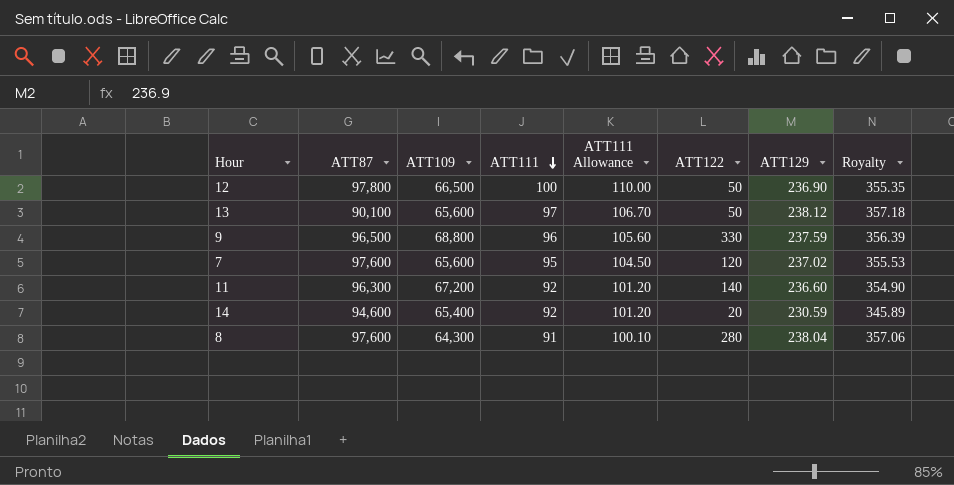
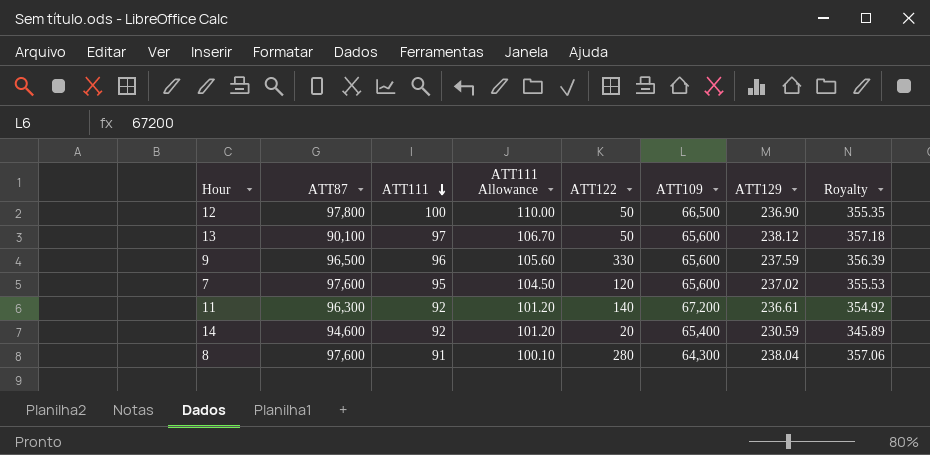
column ATT109 | position: 3 -> 6
9 | ATT109: 68,800 -> 65,600
11 | ATT129: 236.60 -> 236.61
11 | Royalty: 354.90 -> 354.92

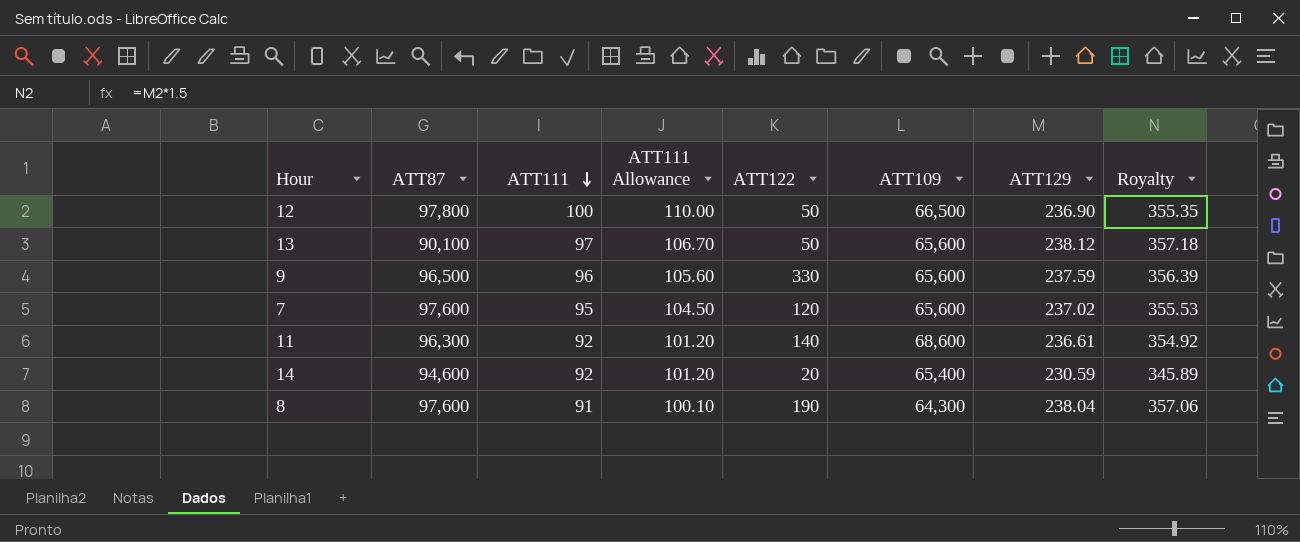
11 | ATT109: 67,200 -> 68,600
8 | ATT122: 280 -> 190

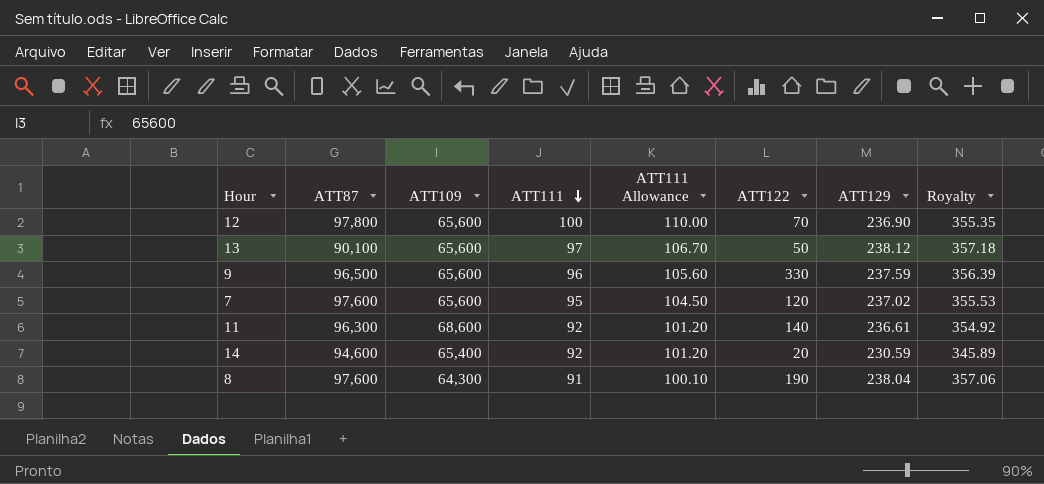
column ATT109 | position: 6 -> 3
12 | ATT109: 66,500 -> 65,600
12 | ATT122: 50 -> 70

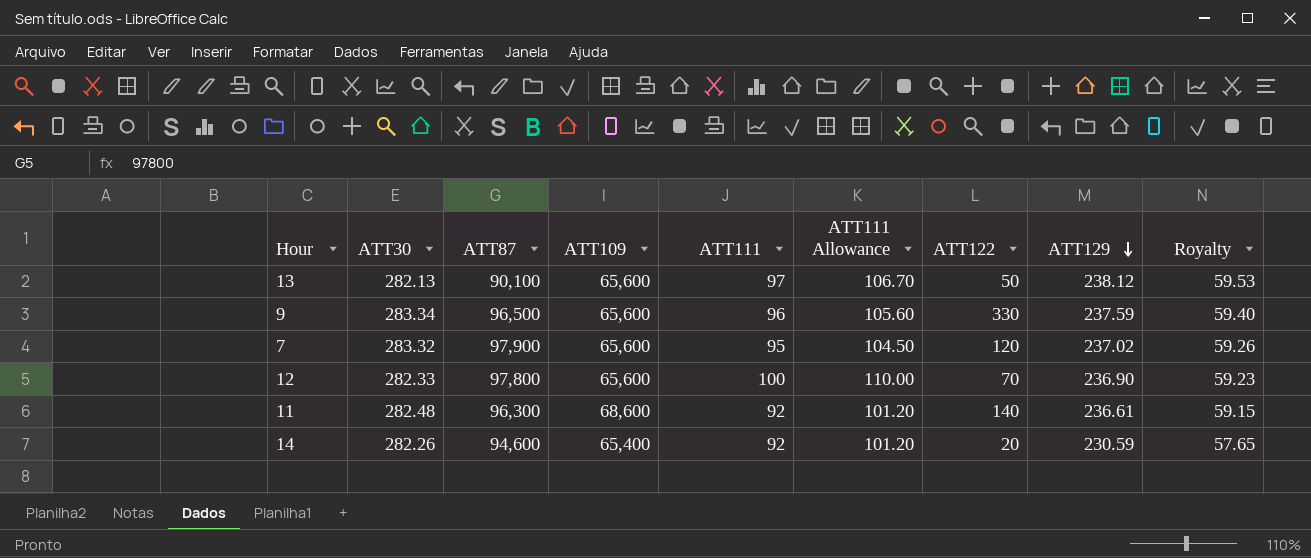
row order: ATT111 descending -> ATT129 descending
column ATT30 | position: none -> 2
column Royalty | formula: [ATT129] * 1.5 -> [ATT129] * 0.25
row 8: 97,600 | 64,300 | 91 | 100.10 | 190 | 238.04 | 357.06 -> none
7 | ATT87: 97,600 -> 97,900

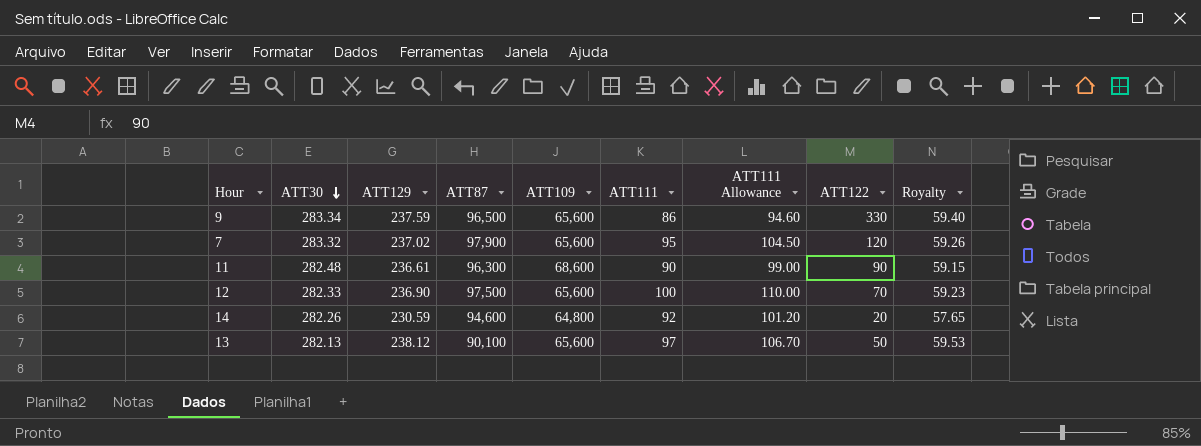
row order: ATT129 descending -> ATT30 descending
column ATT129 | position: 8 -> 3
9 | ATT111: 96 -> 86
9 | ATT111 Allowance: 105.60 -> 94.60
11 | ATT111: 92 -> 90
11 | ATT111 Allowance: 101.20 -> 99.00
11 | ATT122: 140 -> 90
12 | ATT87: 97,800 -> 97,500
14 | ATT109: 65,400 -> 64,800

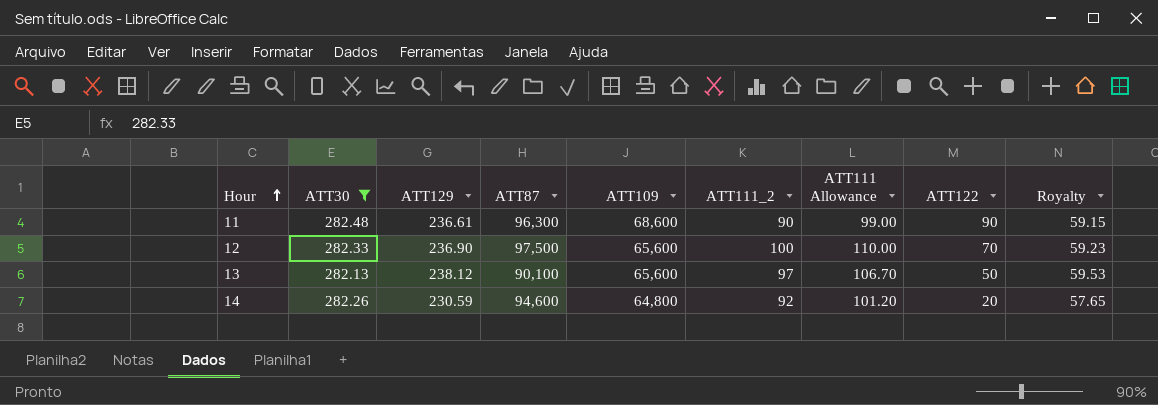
filter: none -> ATT30 <= 282.48
row order: ATT30 descending -> Hour ascending
column name: ATT111 -> ATT111_2

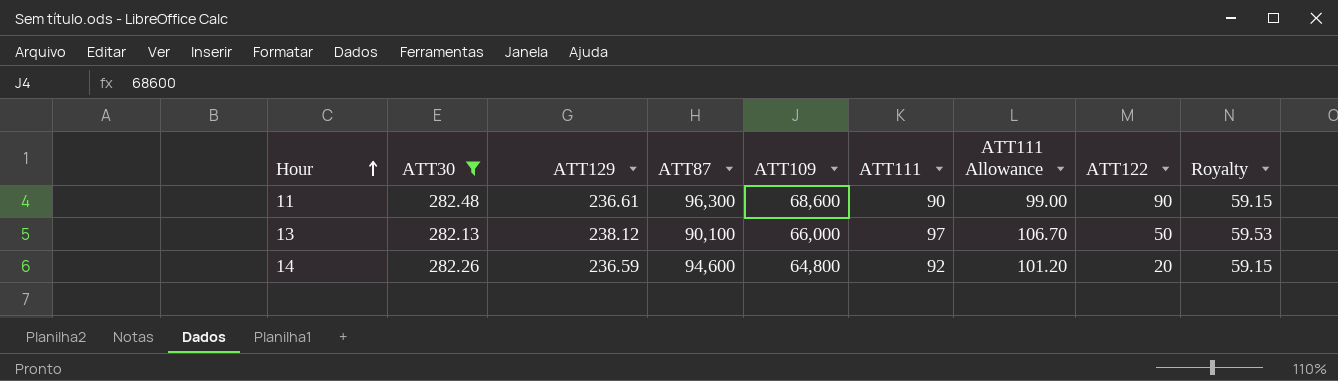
column name: ATT111_2 -> ATT111
row 12: 282.33 | 236.90 | 97,500 | 65,600 | 100 | 110.00 | 70 | 59.23 -> none
13 | ATT109: 65,600 -> 66,000
14 | ATT129: 230.59 -> 236.59
14 | Royalty: 57.65 -> 59.15

